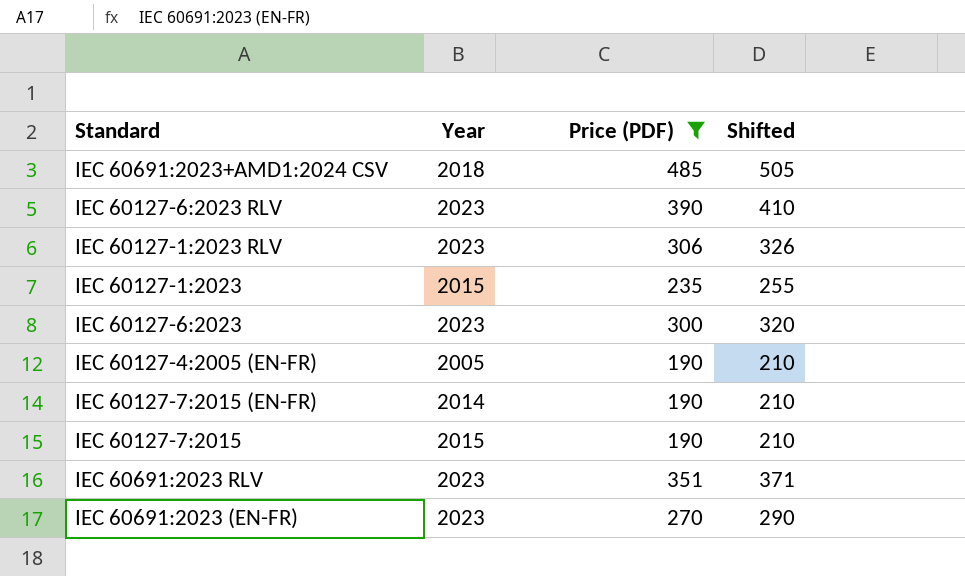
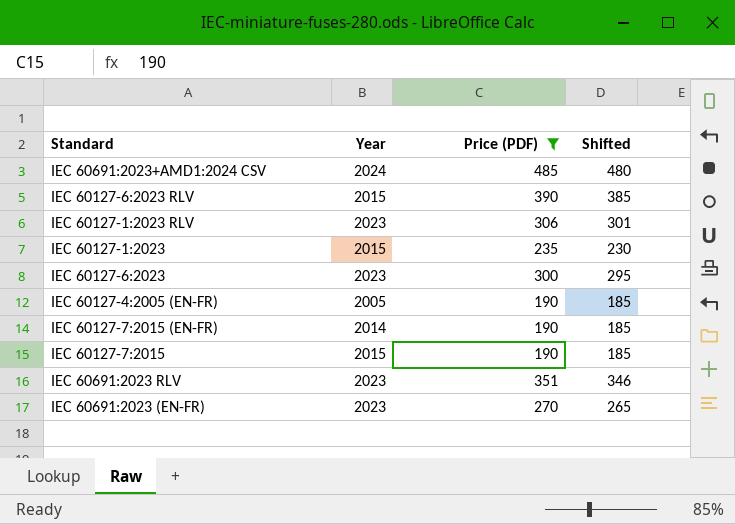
column Shifted | formula: [Price (PDF)] + 20 -> [Price (PDF)] - 5
IEC 60691:2023+AMD1:2024 CSV | Year: 2018 -> 2024
IEC 60127-6:2023 RLV | Year: 2023 -> 2015

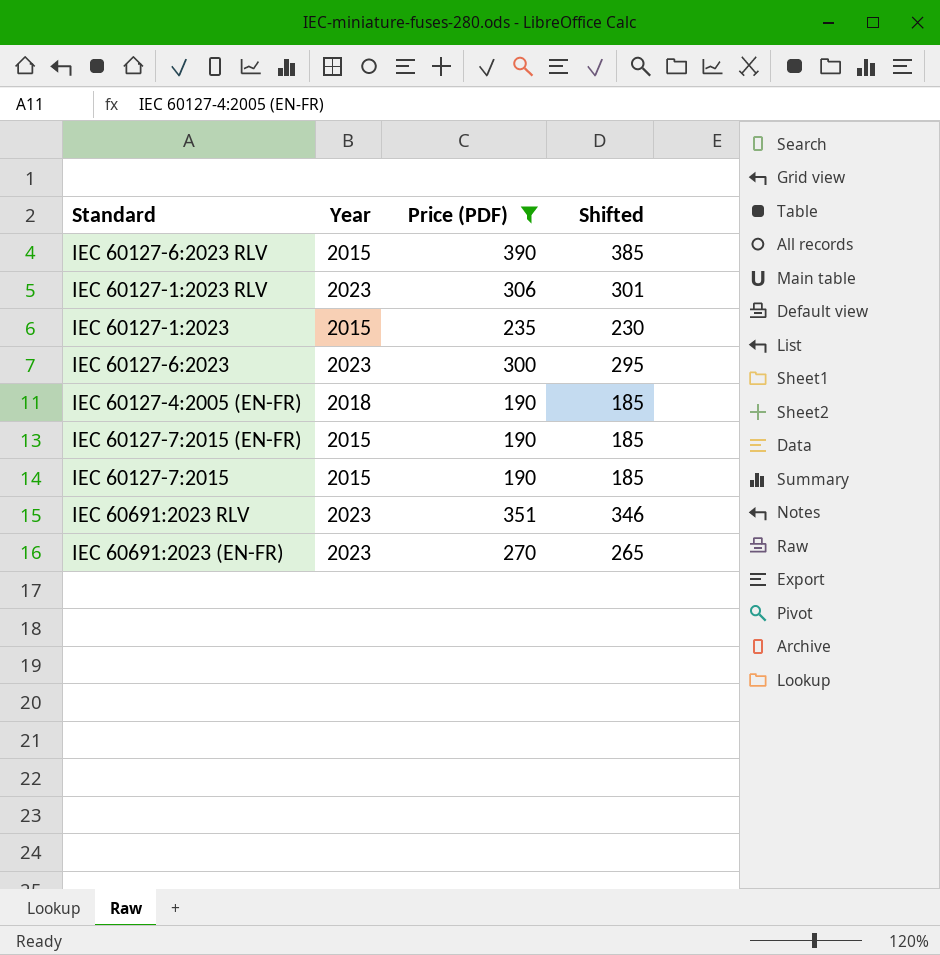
row IEC 60691:2023+AMD1:2024 CSV: 2024 | 485 | 480 -> none
IEC 60127-4:2005 (EN-FR) | Year: 2005 -> 2018
IEC 60127-7:2015 (EN-FR) | Year: 2014 -> 2015

